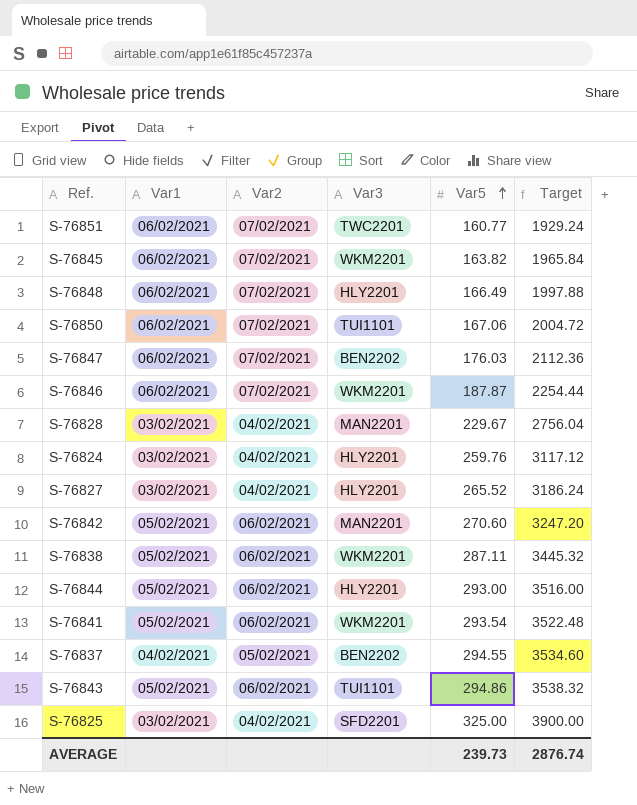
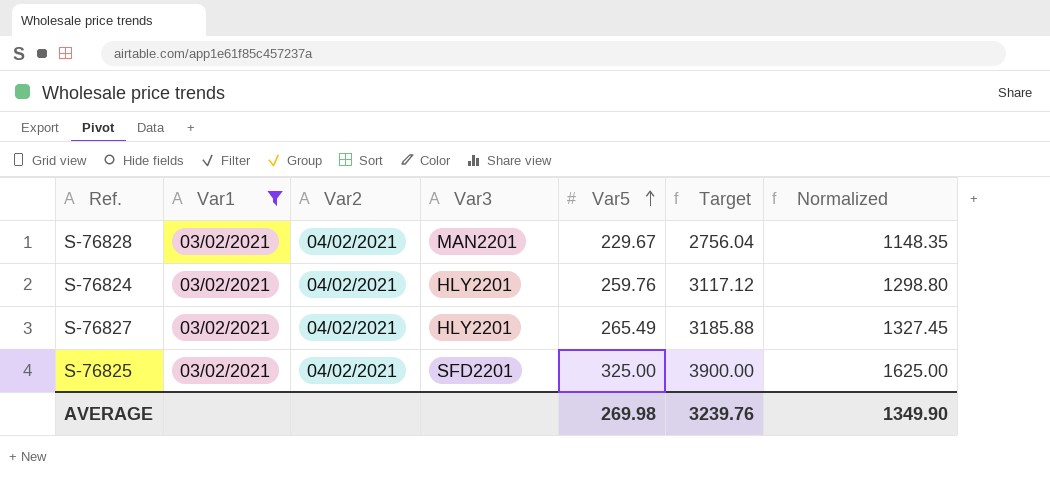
filter: none -> Var1 = 03/02/2021
column Normalized | formula: none -> [Var5] * 5
S-76827 | Var5: 265.52 -> 265.49
S-76827 | Target: 3186.24 -> 3185.88
AVERAGE | Var5: 239.73 -> 269.98
AVERAGE | Target: 2876.74 -> 3239.76

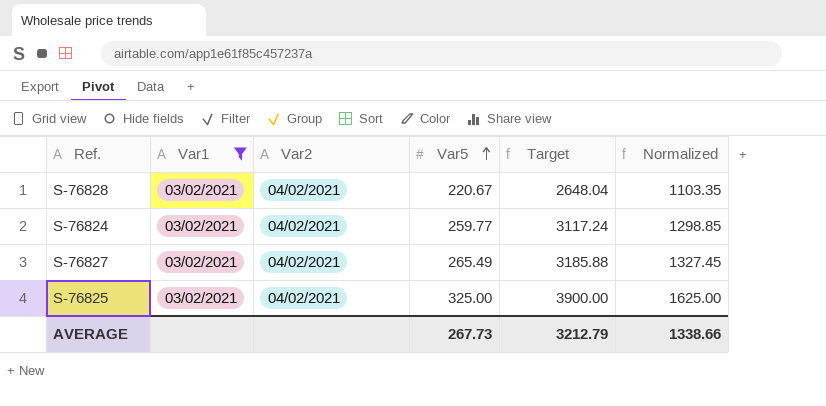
column Var3 | position: 4 -> none
S-76828 | Var5: 229.67 -> 220.67
S-76828 | Target: 2756.04 -> 2648.04
S-76828 | Normalized: 1148.35 -> 1103.35
S-76824 | Var5: 259.76 -> 259.77
S-76824 | Target: 3117.12 -> 3117.24
S-76824 | Normalized: 1298.80 -> 1298.85
AVERAGE | Var5: 269.98 -> 267.73
AVERAGE | Target: 3239.76 -> 3212.79
AVERAGE | Normalized: 1349.90 -> 1338.66

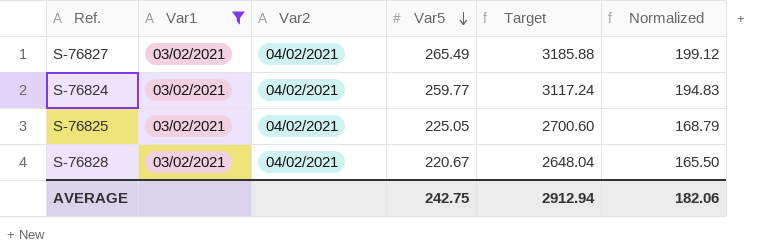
row order: Var5 ascending -> Var5 descending
column Normalized | formula: [Var5] * 5 -> [Var5] * 0.75
S-76825 | Var5: 325.00 -> 225.05
S-76825 | Target: 3900.00 -> 2700.60
AVERAGE | Var5: 267.73 -> 242.75
AVERAGE | Target: 3212.79 -> 2912.94
AVERAGE | Normalized: 1338.66 -> 182.06

